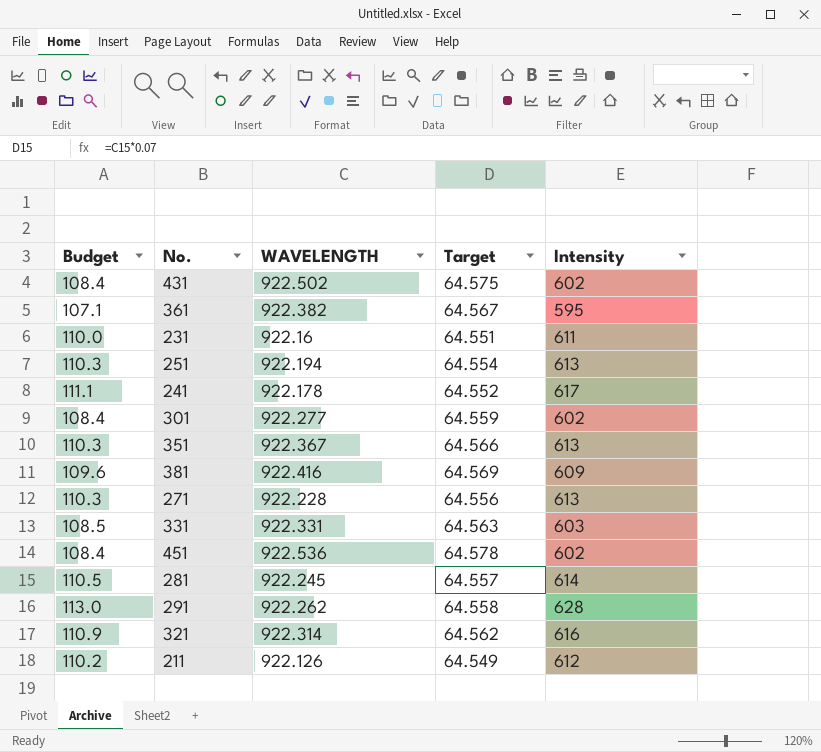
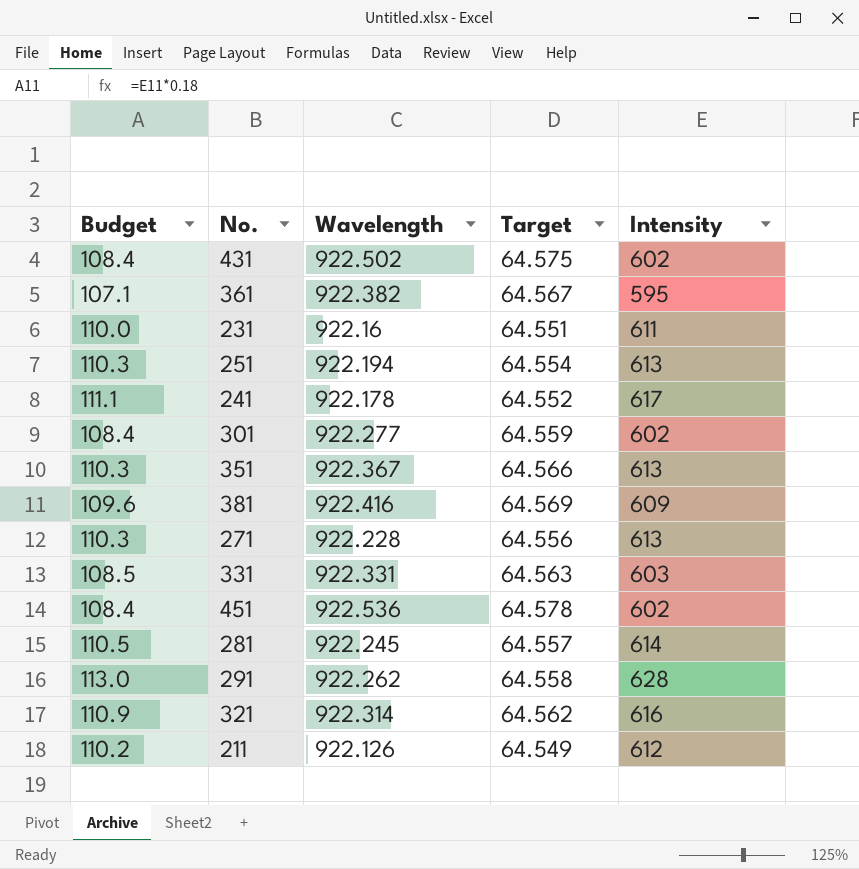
column name: WAVELENGTH -> Wavelength

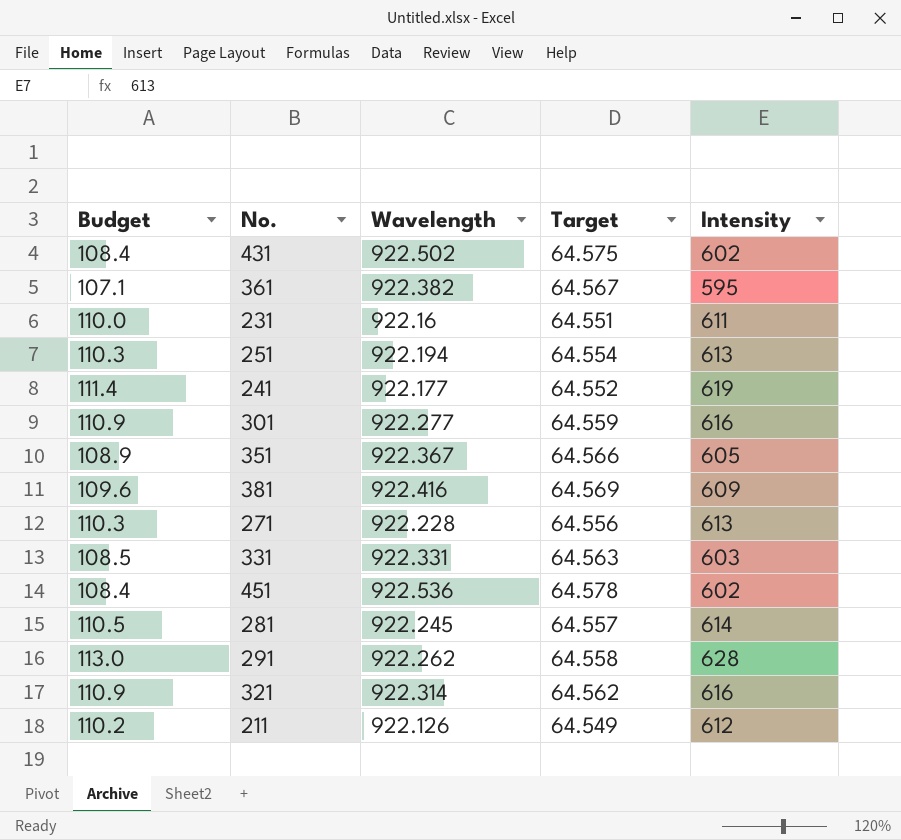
241 | Budget: 111.1 -> 111.4
241 | Wavelength: 922.178 -> 922.177
241 | Intensity: 617 -> 619
301 | Budget: 108.4 -> 110.9
301 | Intensity: 602 -> 616
351 | Budget: 110.3 -> 108.9
351 | Intensity: 613 -> 605

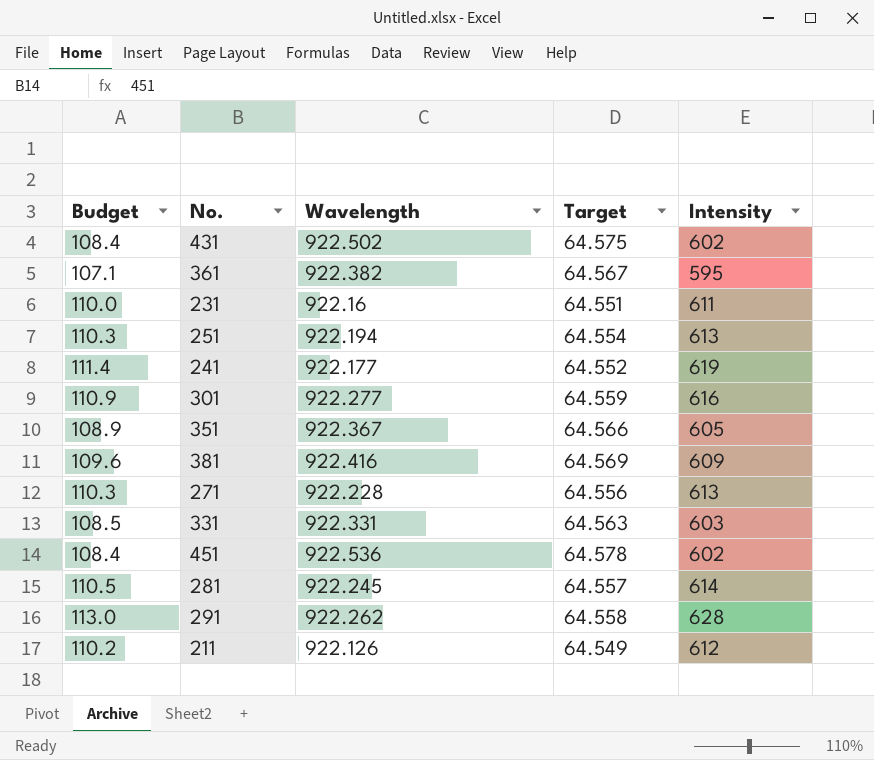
row 321: 110.9 | 922.314 | 64.562 | 616 -> none

